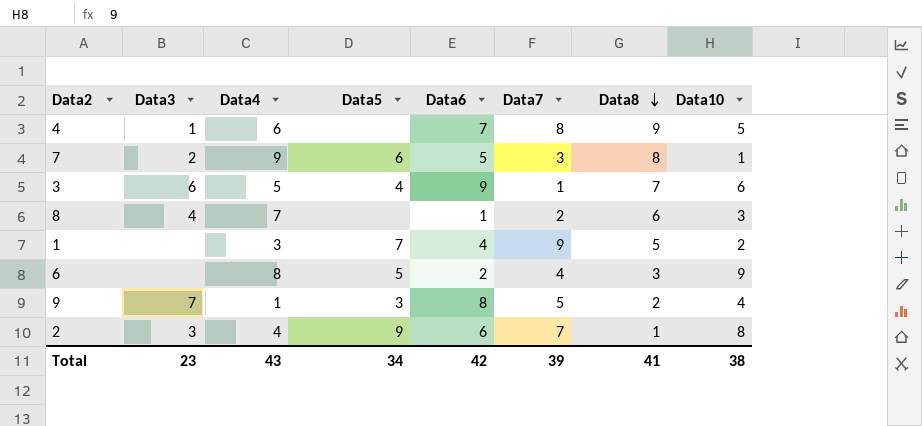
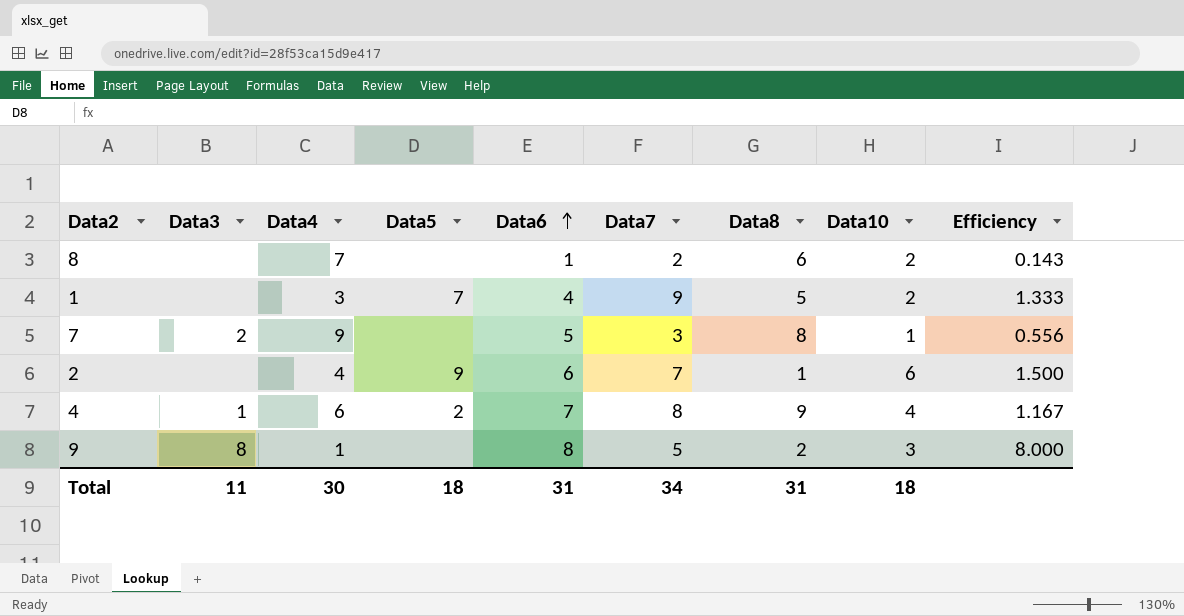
row order: Data8 descending -> Data6 ascending
column Efficiency | formula: none -> [Data6] / [Data4]
row 3: 6 | 5 | 4 | 9 | 1 | 7 | 6 -> none
row 6: none | 8 | 5 | 2 | 4 | 3 | 9 -> none
8 | Data3: 4 -> none
8 | Data10: 3 -> 2
7 | Data5: 6 -> none
2 | Data3: 3 -> none
2 | Data10: 8 -> 6
4 | Data5: none -> 2
4 | Data10: 5 -> 4
9 | Data3: 7 -> 8
9 | Data5: 3 -> none
9 | Data10: 4 -> 3
Total | Data3: 23 -> 11
Total | Data4: 43 -> 30
Total | Data5: 34 -> 18
Total | Data6: 42 -> 31
Total | Data7: 39 -> 34
Total | Data8: 41 -> 31
Total | Data10: 38 -> 18

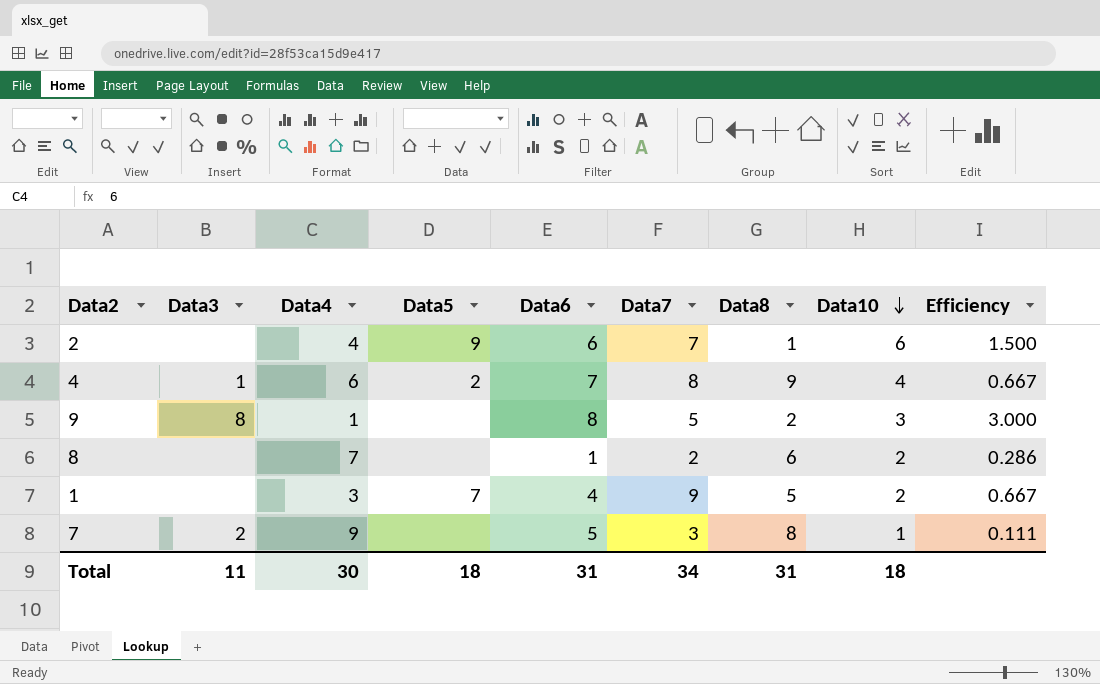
row order: Data6 ascending -> Data10 descending
column Efficiency | formula: [Data6] / [Data4] -> [Data10] / [Data4]

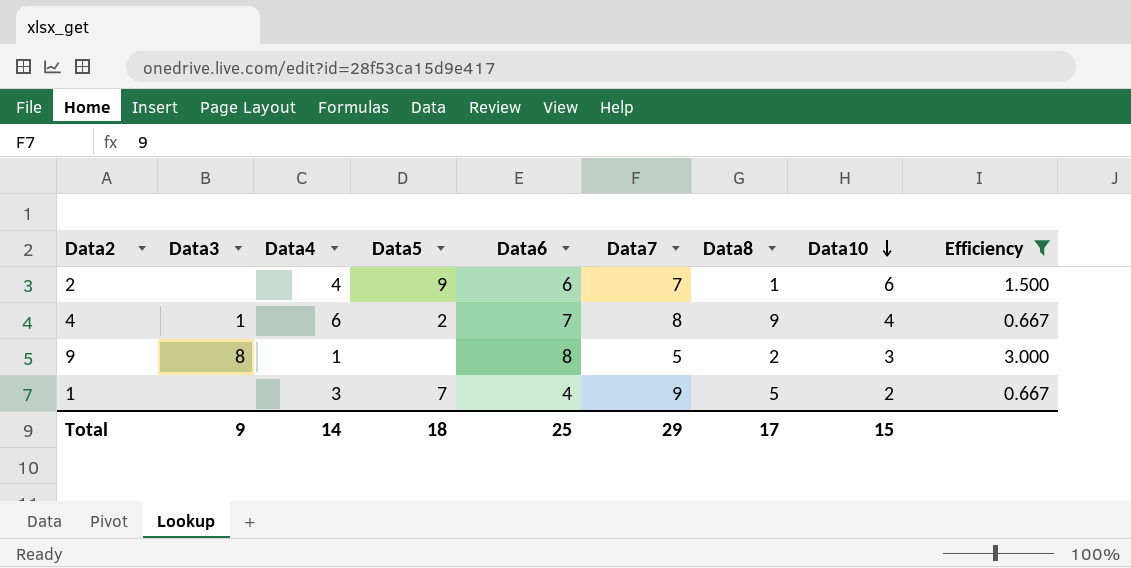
filter: none -> Efficiency >= 0.667
Total | Data3: 11 -> 9
Total | Data4: 30 -> 14
Total | Data6: 31 -> 25
Total | Data7: 34 -> 29
Total | Data8: 31 -> 17
Total | Data10: 18 -> 15

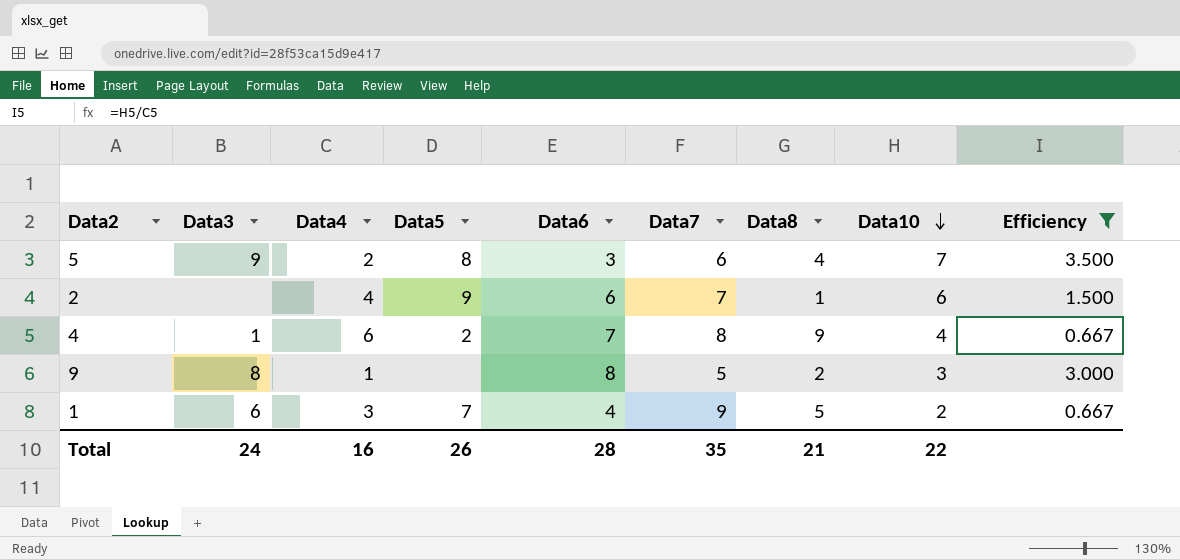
row 5: none -> 9 | 2 | 8 | 3 | 6 | 4 | 7 | 3.500
1 | Data3: none -> 6
Total | Data3: 9 -> 24
Total | Data4: 14 -> 16
Total | Data5: 18 -> 26
Total | Data6: 25 -> 28
Total | Data7: 29 -> 35
Total | Data8: 17 -> 21
Total | Data10: 15 -> 22

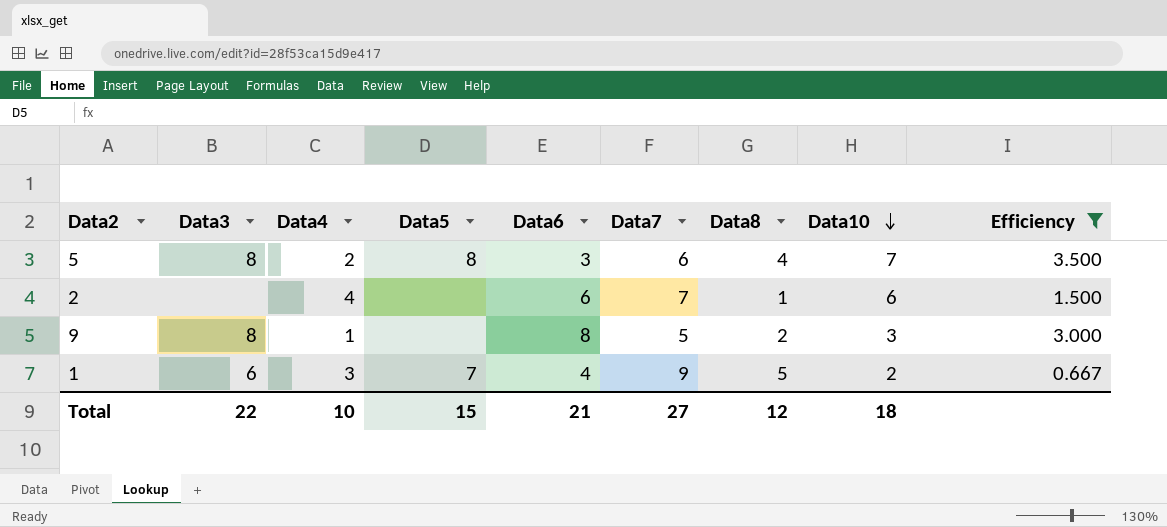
row 4: 1 | 6 | 2 | 7 | 8 | 9 | 4 | 0.667 -> none
5 | Data3: 9 -> 8
2 | Data5: 9 -> none
Total | Data3: 24 -> 22
Total | Data4: 16 -> 10
Total | Data5: 26 -> 15
Total | Data6: 28 -> 21
Total | Data7: 35 -> 27
Total | Data8: 21 -> 12
Total | Data10: 22 -> 18

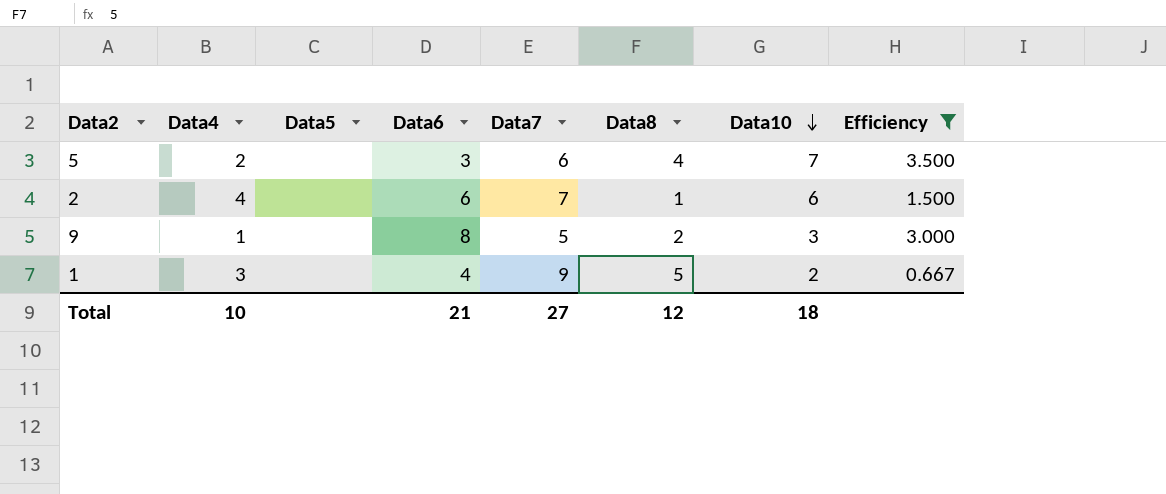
column Data3 | position: 2 -> none
5 | Data5: 8 -> none
1 | Data5: 7 -> none
Total | Data5: 15 -> none

